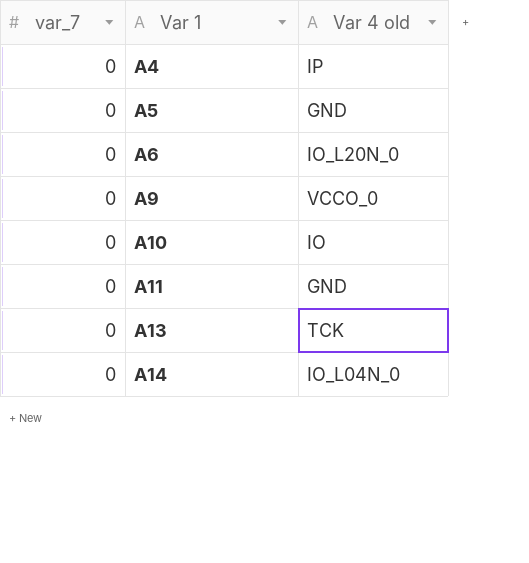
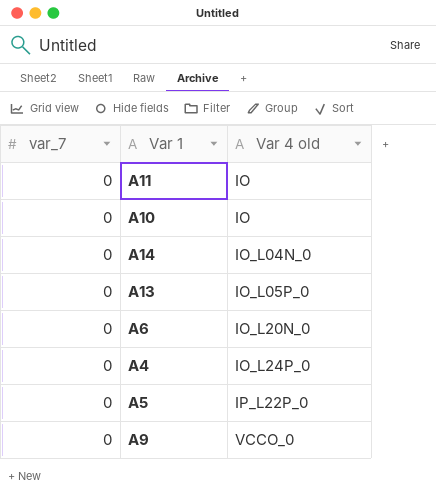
row order: Var 1 ascending -> Var 4 old ascending
A11 | Var 4 old: GND -> IO
A13 | Var 4 old: TCK -> IO_L05P_0
A4 | Var 4 old: IP -> IO_L24P_0
A5 | Var 4 old: GND -> IP_L22P_0

